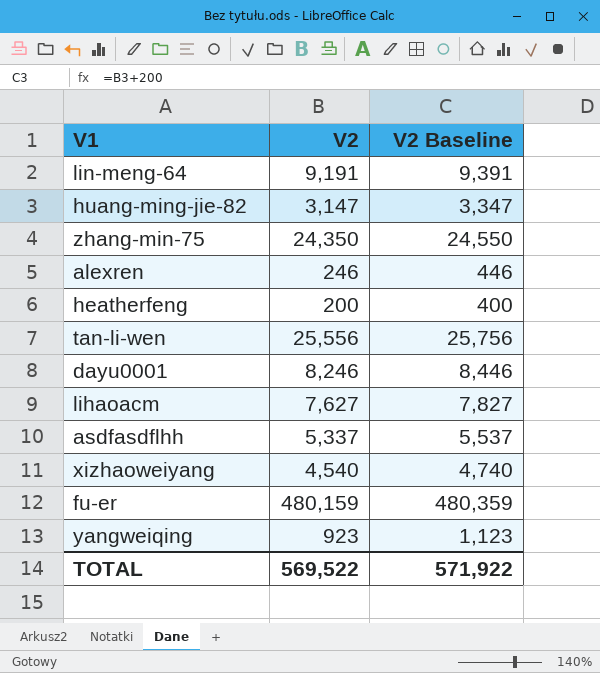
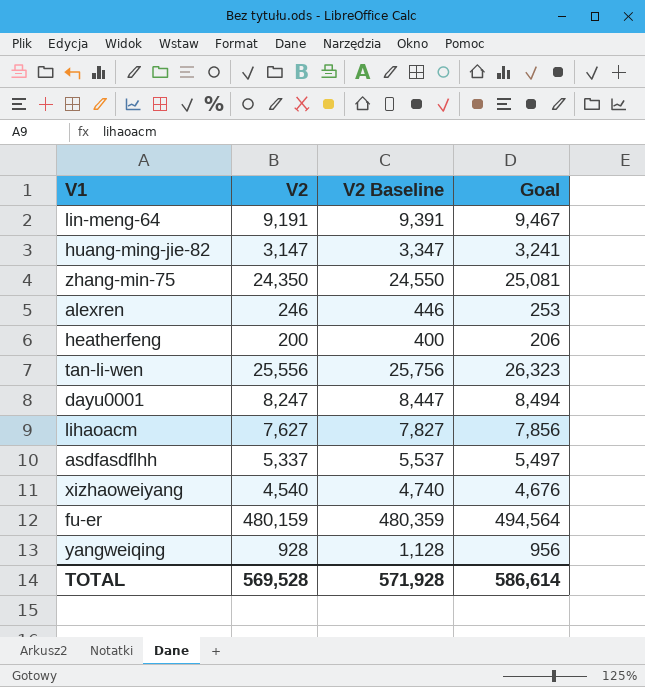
column Goal | formula: none -> [V2] * 1.03
dayu0001 | V2: 8,246 -> 8,247
dayu0001 | V2 Baseline: 8,446 -> 8,447
yangweiqing | V2: 923 -> 928
yangweiqing | V2 Baseline: 1,123 -> 1,128
TOTAL | V2: 569,522 -> 569,528
TOTAL | V2 Baseline: 571,922 -> 571,928

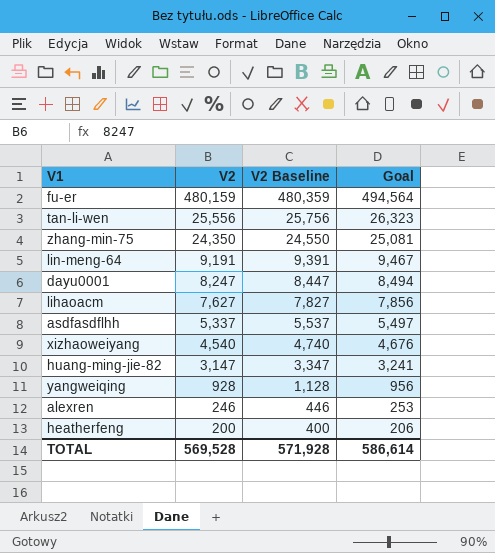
row order: none -> V2 descending

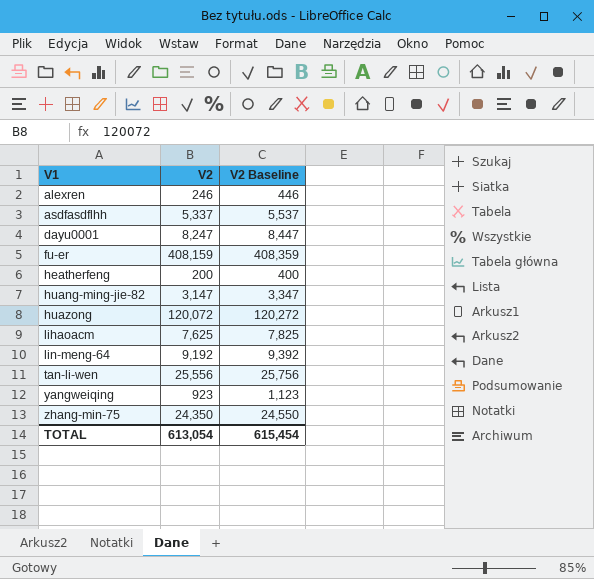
row order: V2 descending -> V1 ascending
column Goal | formula: [V2] * 1.03 -> none
row xizhaoweiyang: 4,540 | 4,740 | 4,676 -> none
fu-er | V2: 480,159 -> 408,159
fu-er | V2 Baseline: 480,359 -> 408,359
row huazong: none -> 120,072 | 120,272
lihaoacm | V2: 7,627 -> 7,625
lihaoacm | V2 Baseline: 7,827 -> 7,825
lin-meng-64 | V2: 9,191 -> 9,192
lin-meng-64 | V2 Baseline: 9,391 -> 9,392
yangweiqing | V2: 928 -> 923
yangweiqing | V2 Baseline: 1,128 -> 1,123
TOTAL | V2: 569,528 -> 613,054
TOTAL | V2 Baseline: 571,928 -> 615,454

